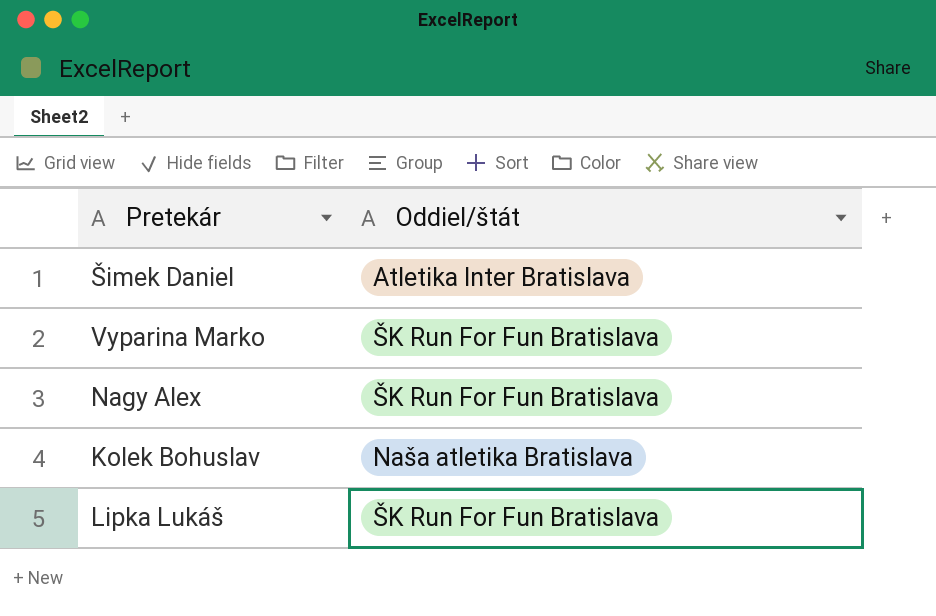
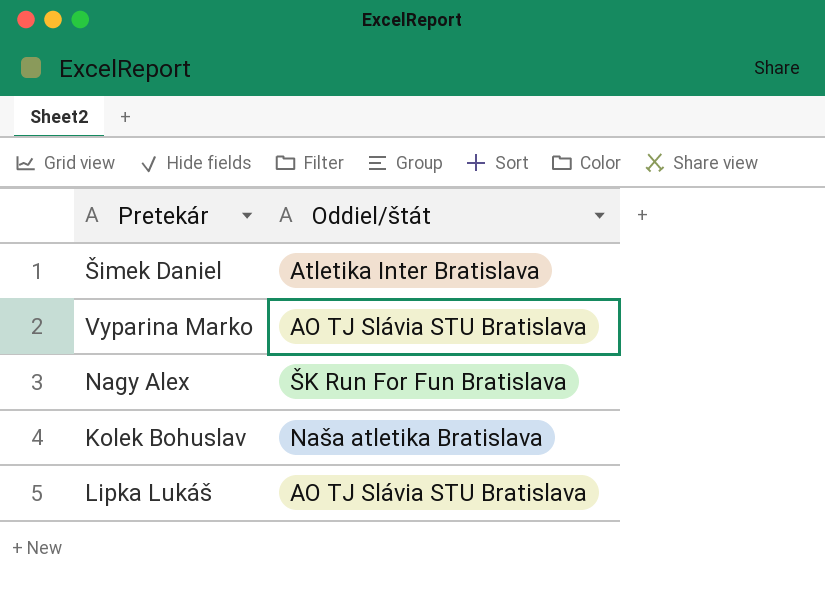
Vyparina Marko | Oddiel/štát: ŠK Run For Fun Bratislava -> AO TJ Slávia STU Bratislava
Lipka Lukáš | Oddiel/štát: ŠK Run For Fun Bratislava -> AO TJ Slávia STU Bratislava

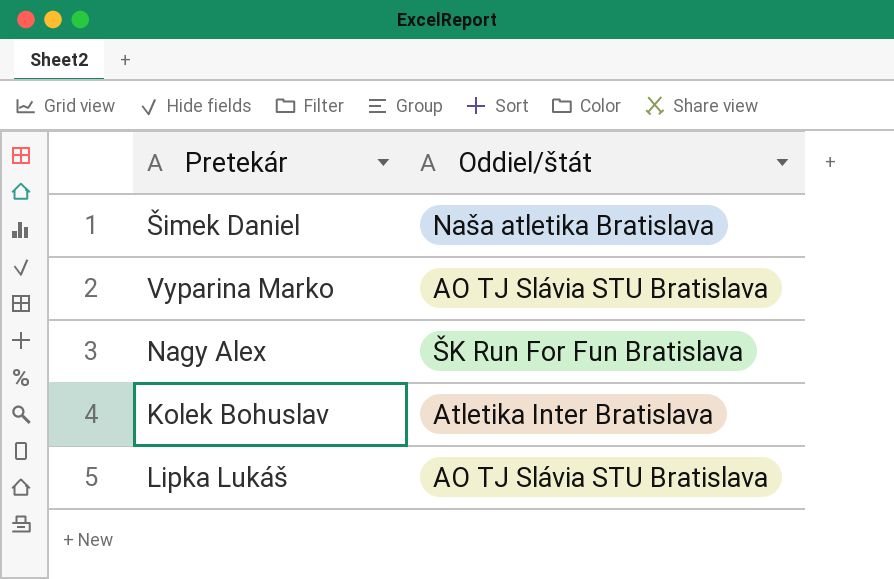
Šimek Daniel | Oddiel/štát: Atletika Inter Bratislava -> Naša atletika Bratislava
Kolek Bohuslav | Oddiel/štát: Naša atletika Bratislava -> Atletika Inter Bratislava

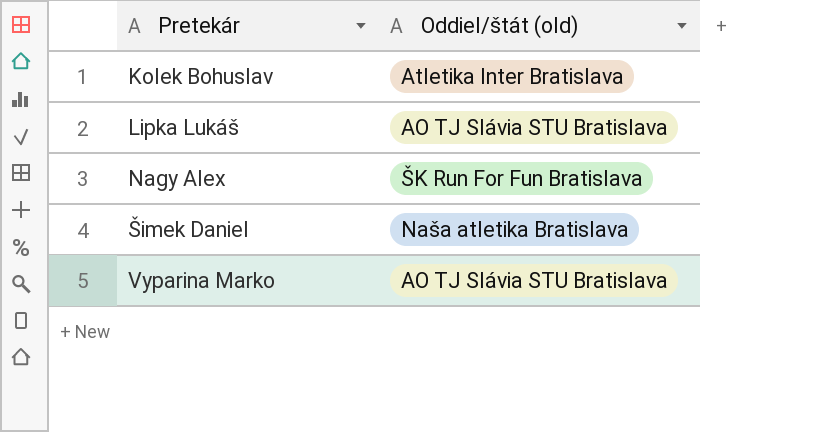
row order: none -> Pretekár ascending
column name: Oddiel/štát -> Oddiel/štát (old)

